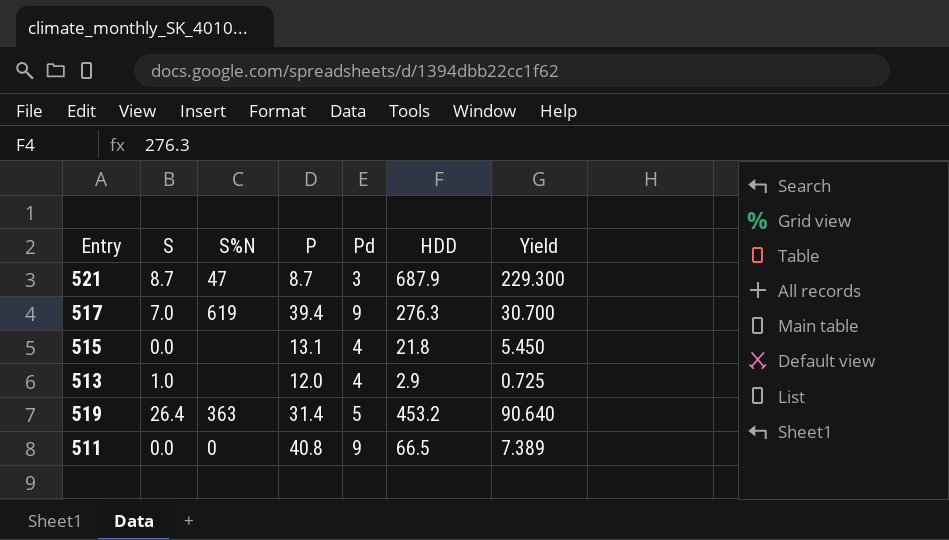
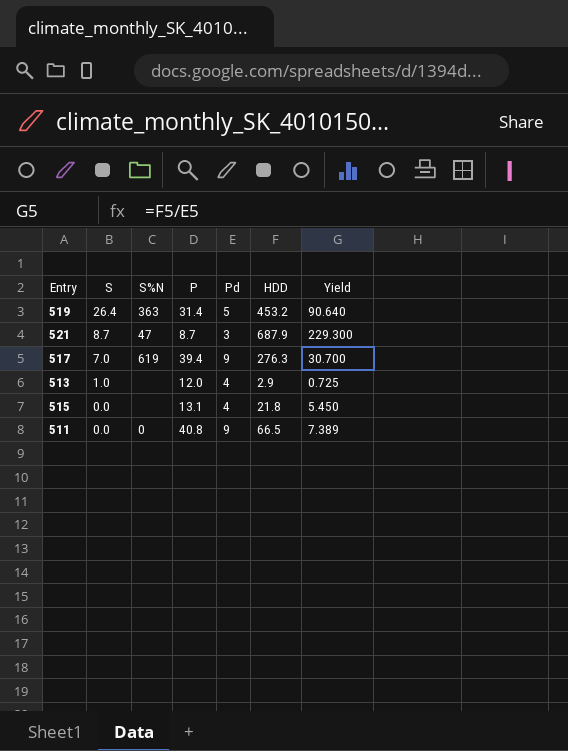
row order: none -> S descending

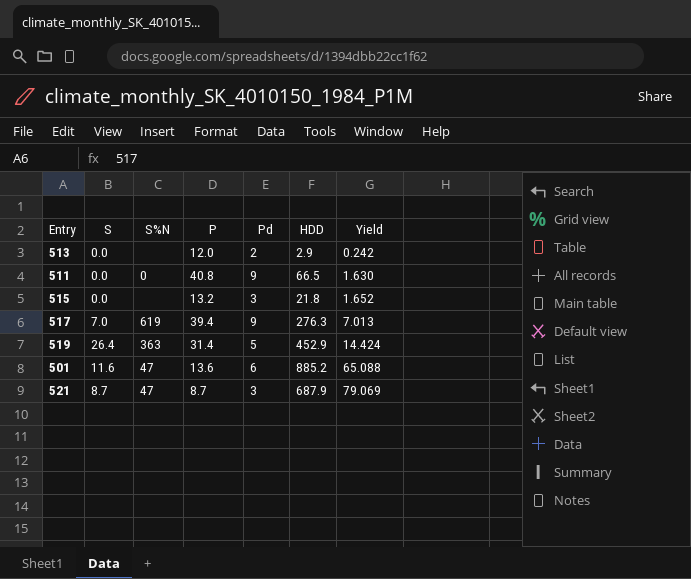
row order: S descending -> Yield ascending
column Yield | formula: [HDD] / [Pd] -> [HDD] / [P]
513 | S: 1.0 -> 0.0
513 | Pd: 4 -> 2
515 | P: 13.1 -> 13.2
515 | Pd: 4 -> 3
519 | HDD: 453.2 -> 452.9
row 501: none -> 11.6 | 47 | 13.6 | 6 | 885.2 | 65.088

